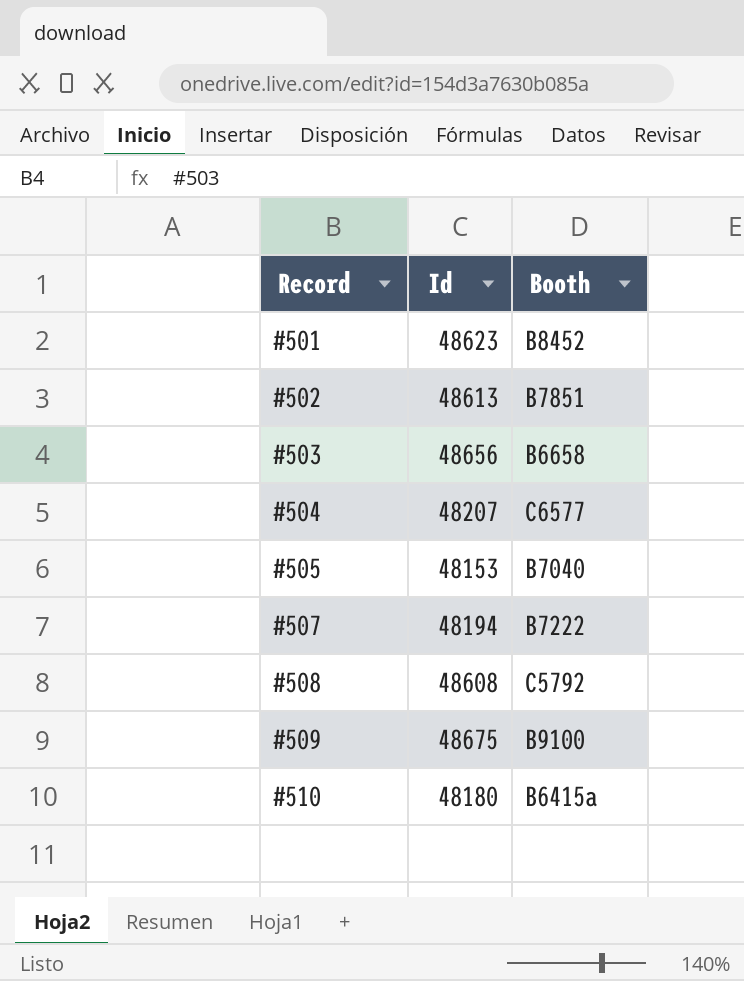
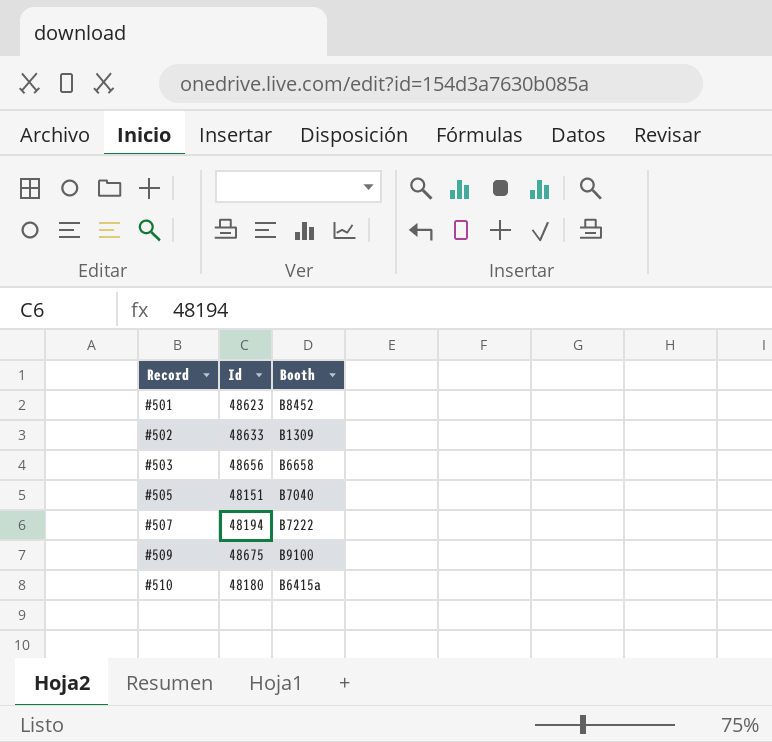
row #504: 48207 | C6577 -> none
row #508: 48608 | C5792 -> none
#502 | Id: 48613 -> 48633
#502 | Booth: B7851 -> B1309
#505 | Id: 48153 -> 48151

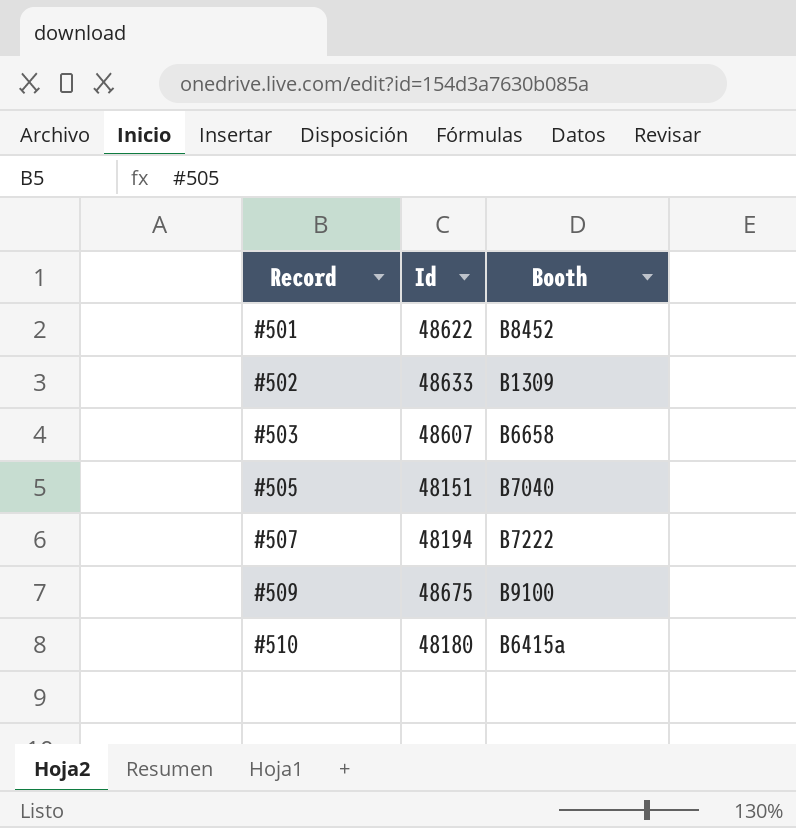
#501 | Id: 48623 -> 48622
#503 | Id: 48656 -> 48607

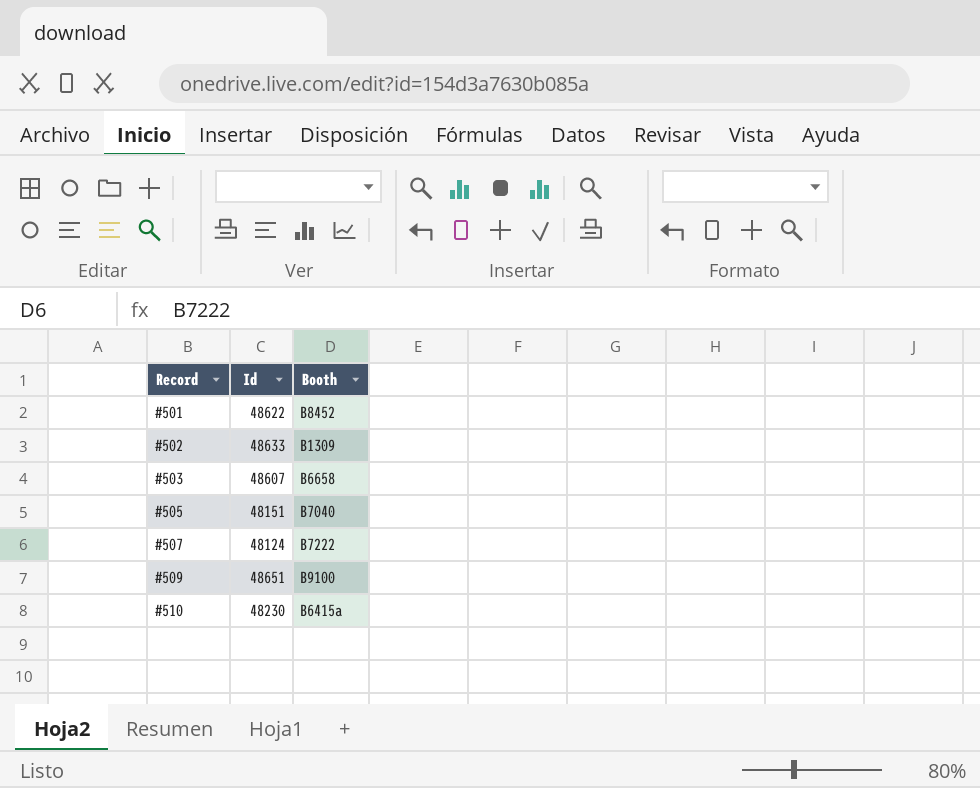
#507 | Id: 48194 -> 48124
#509 | Id: 48675 -> 48651
#510 | Id: 48180 -> 48230

